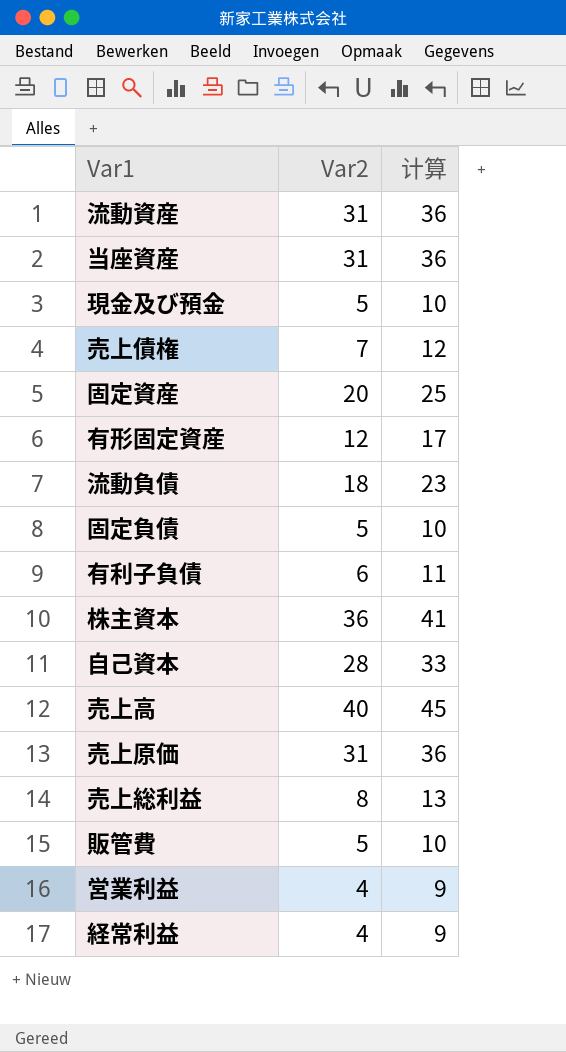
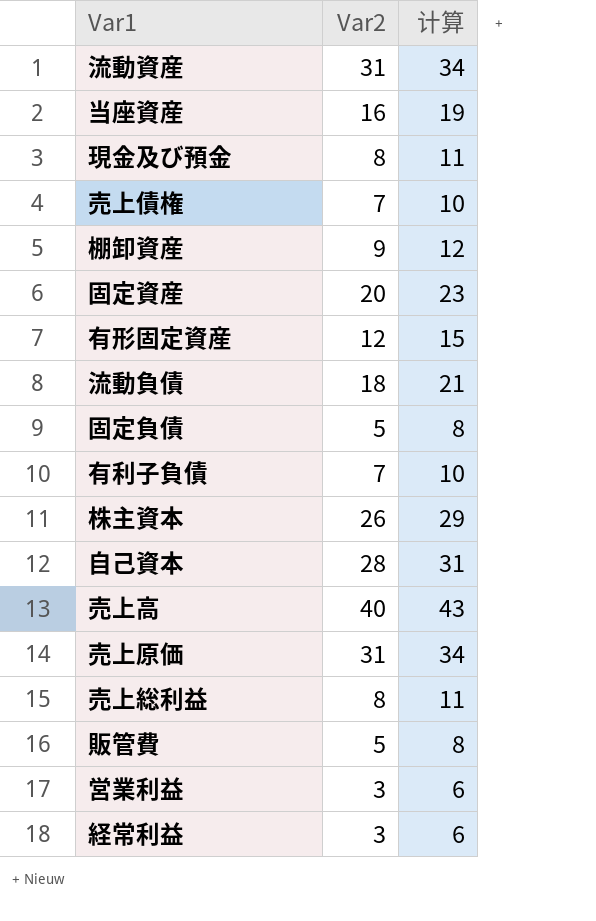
column 计算 | formula: [Var2] + 5 -> [Var2] + 3
当座資産 | Var2: 31 -> 16
現金及び預金 | Var2: 5 -> 8
row 棚卸資産: none -> 9 | 12
有利子負債 | Var2: 6 -> 7
株主資本 | Var2: 36 -> 26
営業利益 | Var2: 4 -> 3
経常利益 | Var2: 4 -> 3

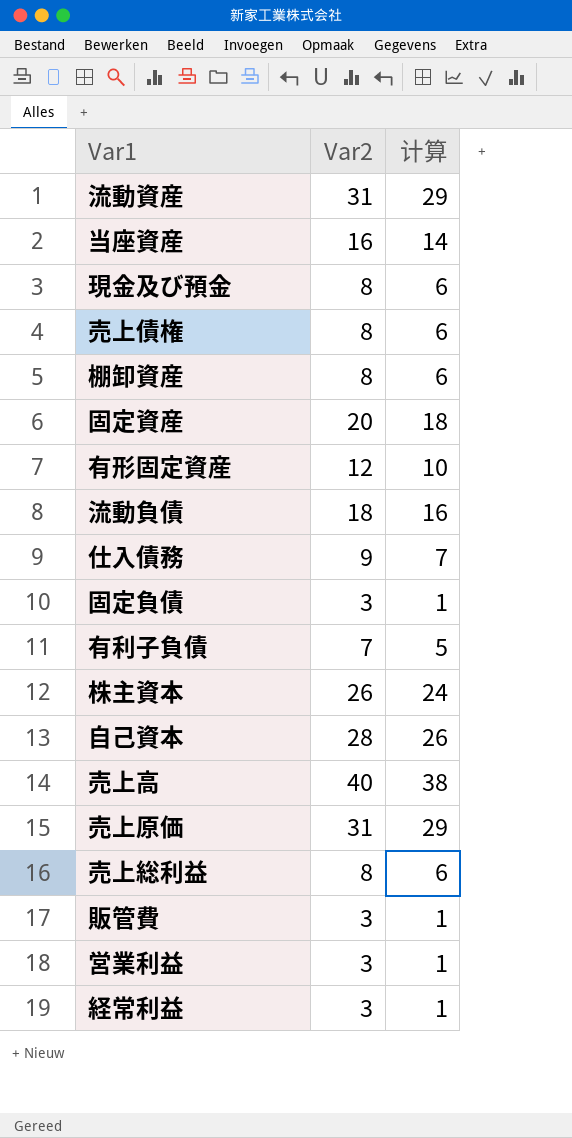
column 计算 | formula: [Var2] + 3 -> [Var2] - 2
売上債権 | Var2: 7 -> 8
棚卸資産 | Var2: 9 -> 8
row 仕入債務: none -> 9 | 7
固定負債 | Var2: 5 -> 3
販管費 | Var2: 5 -> 3

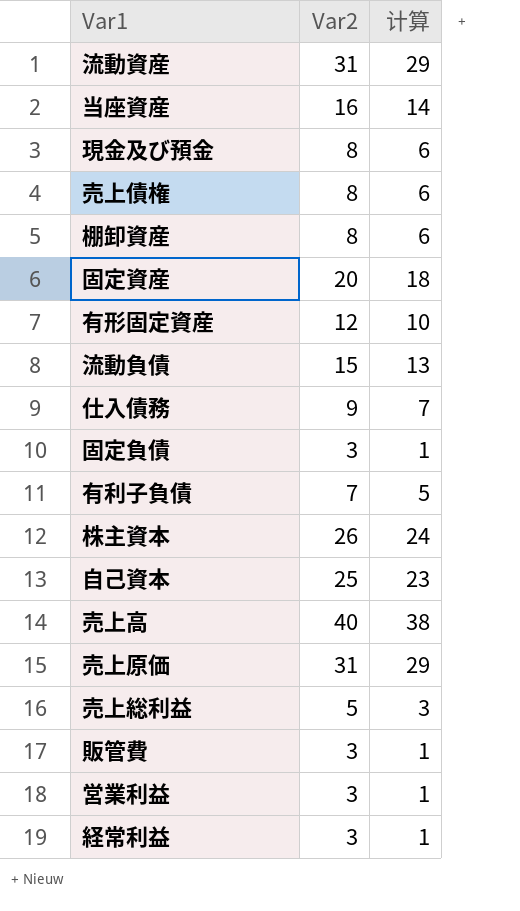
流動負債 | Var2: 18 -> 15
流動負債 | 计算: 16 -> 13
自己資本 | Var2: 28 -> 25
自己資本 | 计算: 26 -> 23
売上総利益 | Var2: 8 -> 5
売上総利益 | 计算: 6 -> 3

